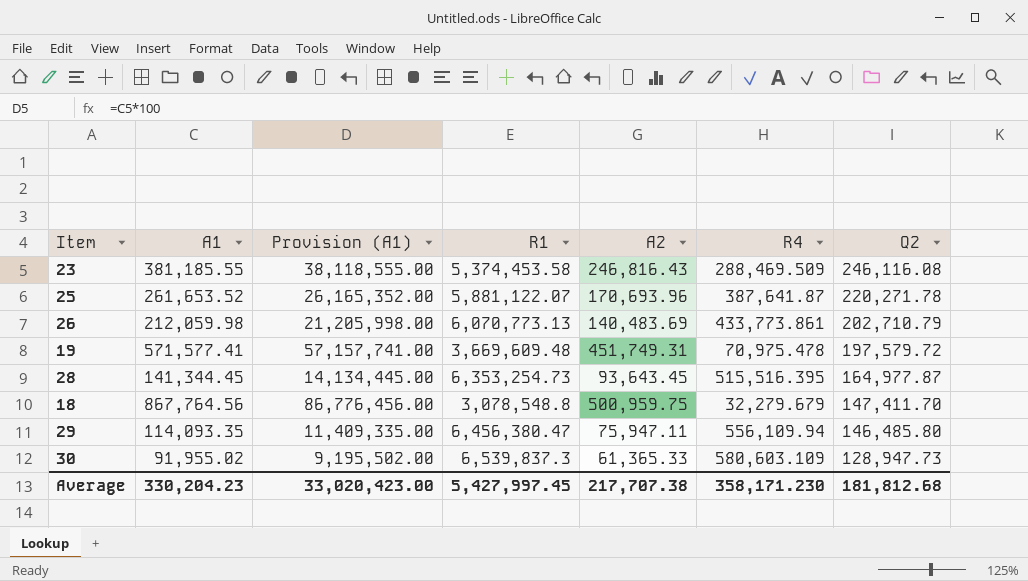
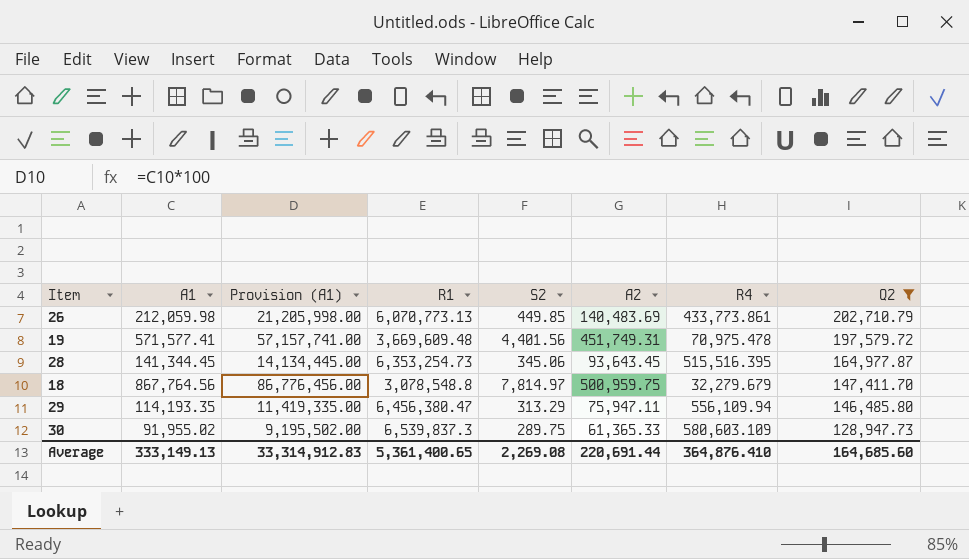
filter: none -> Q2 <= 202,710.79
column S2 | position: none -> 5
29 | A1: 114,093.35 -> 114,193.35
29 | Provision (A1): 11,409,335.00 -> 11,419,335.00
Average | A1: 330,204.23 -> 333,149.13
Average | Provision (A1): 33,020,423.00 -> 33,314,912.83
Average | R1: 5,427,997.45 -> 5,361,400.65
Average | A2: 217,707.38 -> 220,691.44
Average | R4: 358,171.230 -> 364,876.410
Average | Q2: 181,812.68 -> 164,685.60

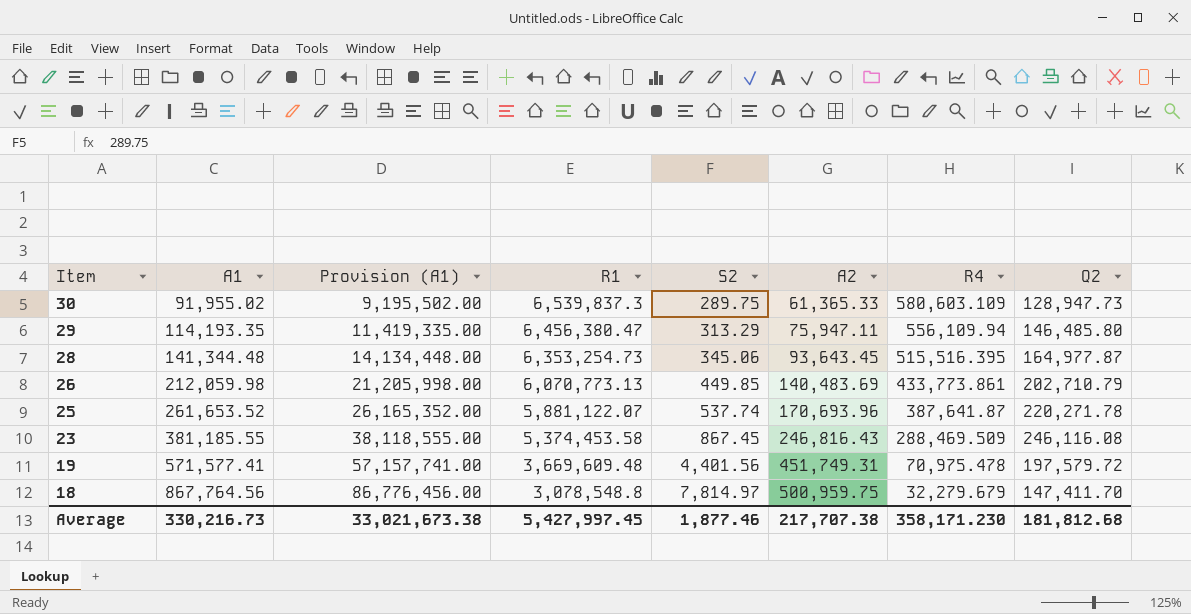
filter: Q2 <= 202,710.79 -> none
row order: Q2 descending -> Item descending
28 | A1: 141,344.45 -> 141,344.48
28 | Provision (A1): 14,134,445.00 -> 14,134,448.00
Average | A1: 333,149.13 -> 330,216.73
Average | Provision (A1): 33,314,912.83 -> 33,021,673.38
Average | R1: 5,361,400.65 -> 5,427,997.45
Average | S2: 2,269.08 -> 1,877.46
Average | A2: 220,691.44 -> 217,707.38
Average | R4: 364,876.410 -> 358,171.230
Average | Q2: 164,685.60 -> 181,812.68

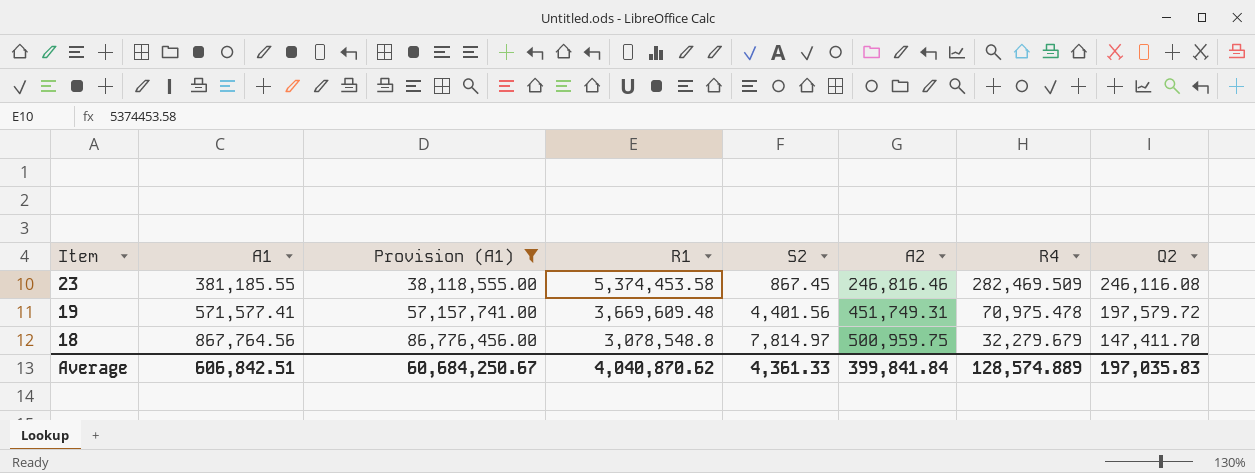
filter: none -> Provision (A1) >= 38,118,555.00
23 | A2: 246,816.43 -> 246,816.46
23 | R4: 288,469.509 -> 282,469.509
Average | A1: 330,216.73 -> 606,842.51
Average | Provision (A1): 33,021,673.38 -> 60,684,250.67
Average | R1: 5,427,997.45 -> 4,040,870.62
Average | S2: 1,877.46 -> 4,361.33
Average | A2: 217,707.38 -> 399,841.84
Average | R4: 358,171.230 -> 128,574.889
Average | Q2: 181,812.68 -> 197,035.83

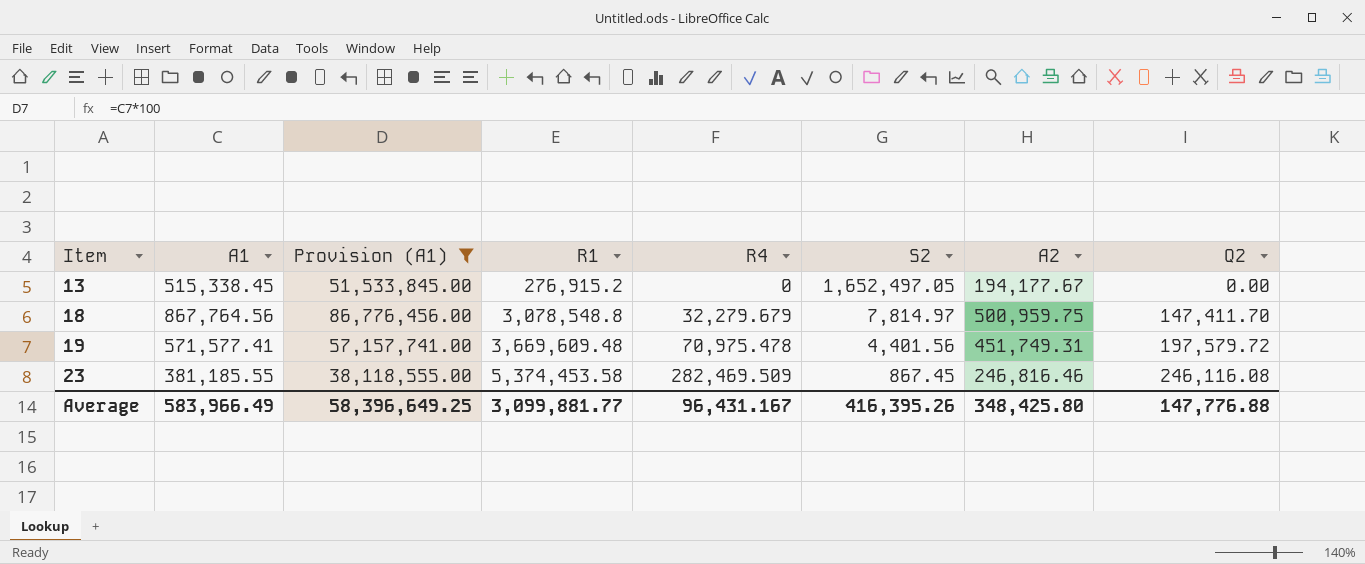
row order: Item descending -> Item ascending
column R4 | position: 7 -> 5
row 13: none -> 515,338.45 | 51,533,845.00 | 276,915.2 | 0 | 1,652,497.05 | 194,177.67 | 0.00
Average | A1: 606,842.51 -> 583,966.49
Average | Provision (A1): 60,684,250.67 -> 58,396,649.25
Average | R1: 4,040,870.62 -> 3,099,881.77
Average | R4: 128,574.889 -> 96,431.167
Average | S2: 4,361.33 -> 416,395.26
Average | A2: 399,841.84 -> 348,425.80
Average | Q2: 197,035.83 -> 147,776.88

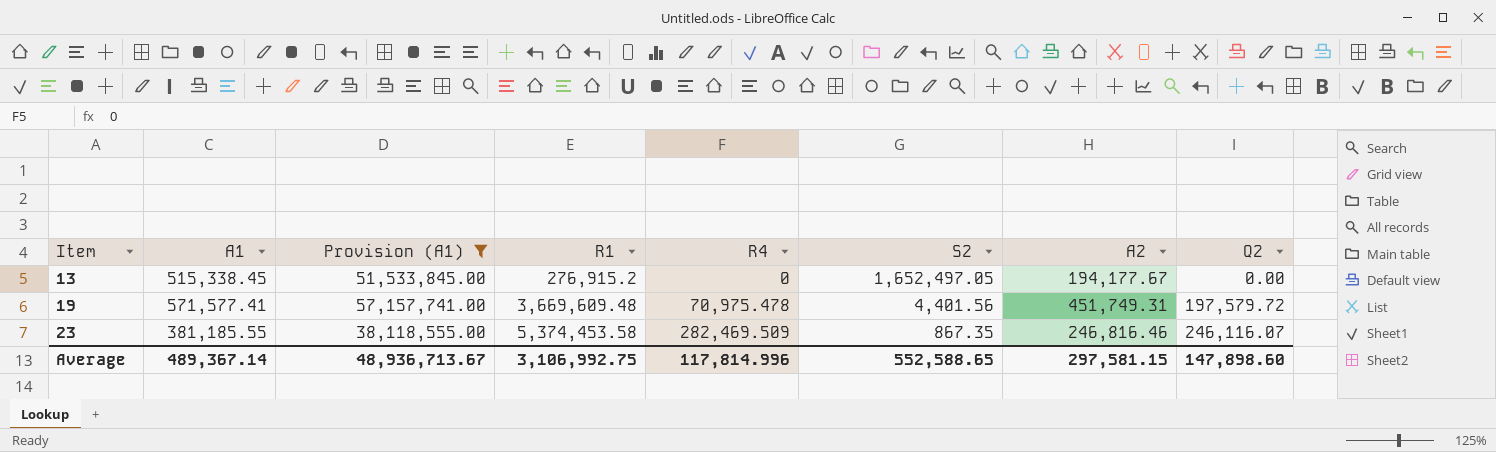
row 18: 867,764.56 | 86,776,456.00 | 3,078,548.8 | 32,279.679 | 7,814.97 | 500,959.75 | 147,411.70 -> none
23 | S2: 867.45 -> 867.35
23 | Q2: 246,116.08 -> 246,116.07
Average | A1: 583,966.49 -> 489,367.14
Average | Provision (A1): 58,396,649.25 -> 48,936,713.67
Average | R1: 3,099,881.77 -> 3,106,992.75
Average | R4: 96,431.167 -> 117,814.996
Average | S2: 416,395.26 -> 552,588.65
Average | A2: 348,425.80 -> 297,581.15
Average | Q2: 147,776.88 -> 147,898.60

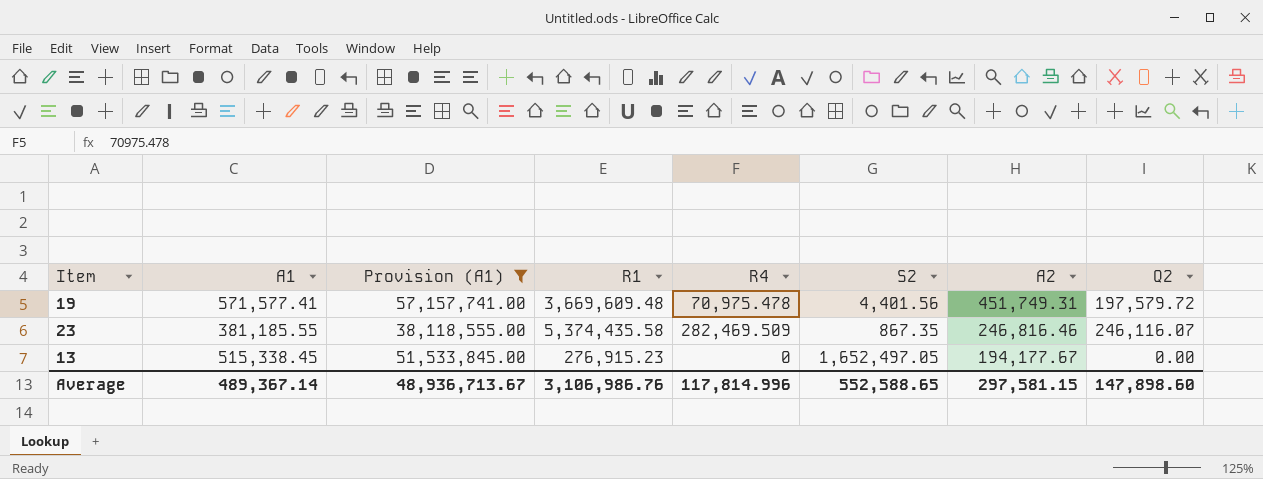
row order: Item ascending -> A2 descending
23 | R1: 5,374,453.58 -> 5,374,435.58
13 | R1: 276,915.2 -> 276,915.23
Average | R1: 3,106,992.75 -> 3,106,986.76

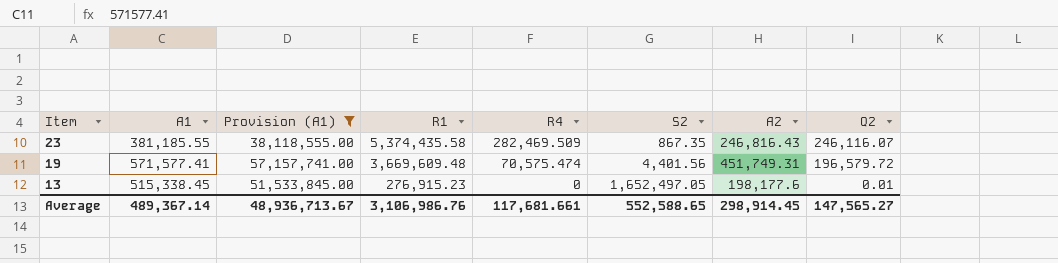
row order: A2 descending -> Item descending
23 | A2: 246,816.46 -> 246,816.43
19 | R4: 70,975.478 -> 70,575.474
19 | Q2: 197,579.72 -> 196,579.72
13 | A2: 194,177.67 -> 198,177.6
13 | Q2: 0.00 -> 0.01
Average | R4: 117,814.996 -> 117,681.661
Average | A2: 297,581.15 -> 298,914.45
Average | Q2: 147,898.60 -> 147,565.27

